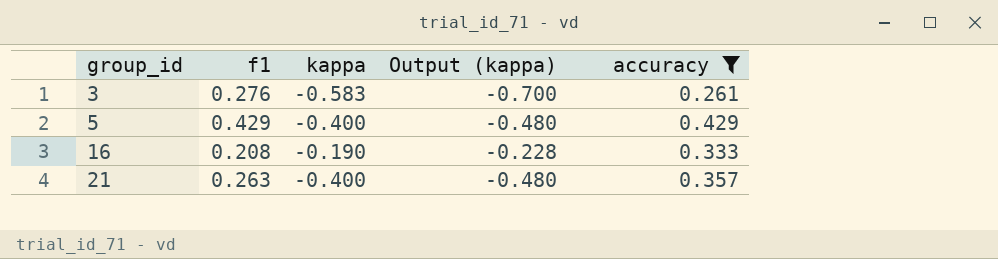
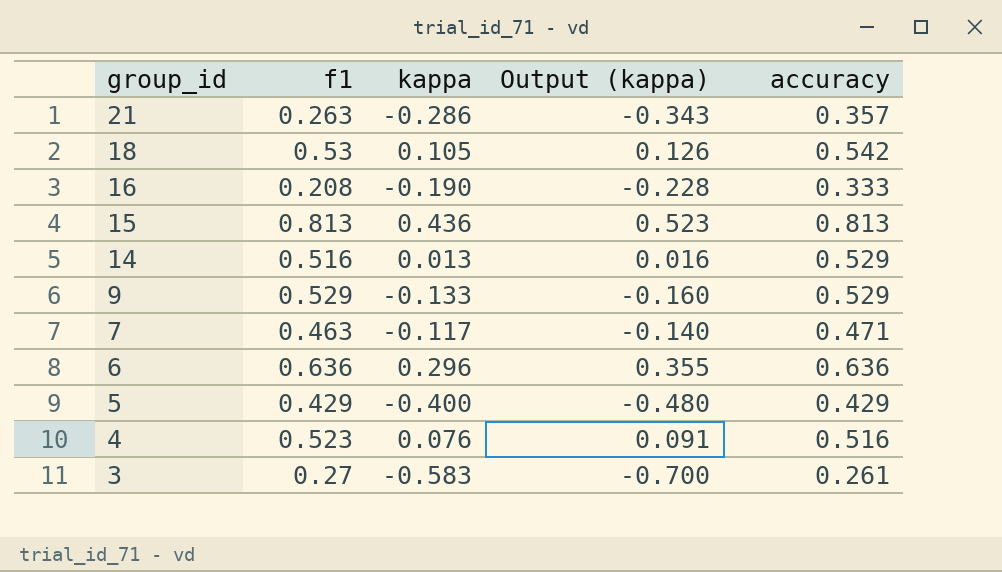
filter: accuracy <= 0.429 -> none
row order: group_id ascending -> group_id descending
21 | kappa: -0.400 -> -0.286
21 | Output (kappa): -0.480 -> -0.343
3 | f1: 0.276 -> 0.27

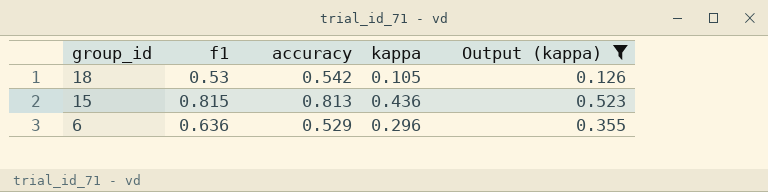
filter: none -> Output (kappa) >= 0.126
column accuracy | position: 5 -> 3
15 | f1: 0.813 -> 0.815
6 | accuracy: 0.636 -> 0.529

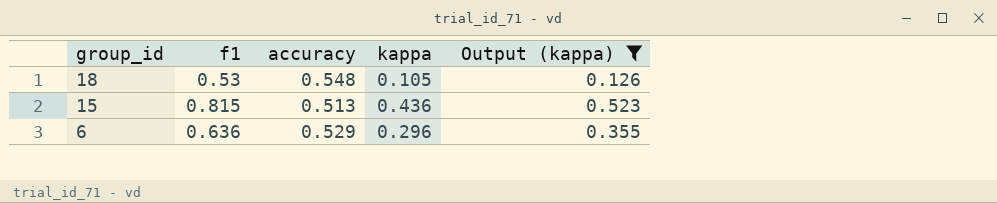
18 | accuracy: 0.542 -> 0.548
15 | accuracy: 0.813 -> 0.513

